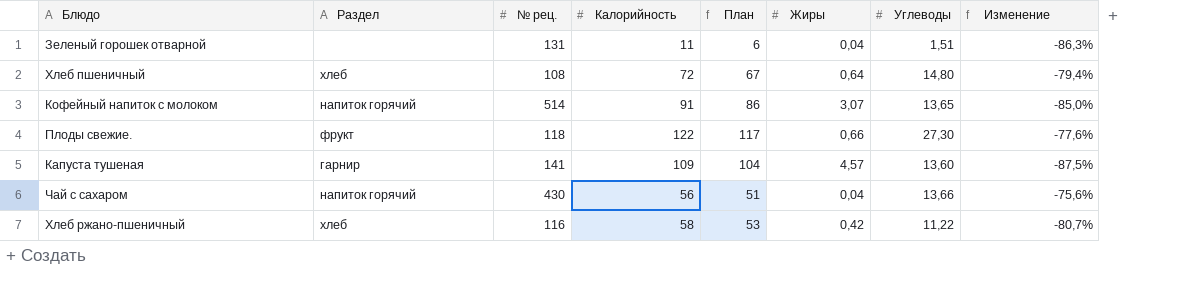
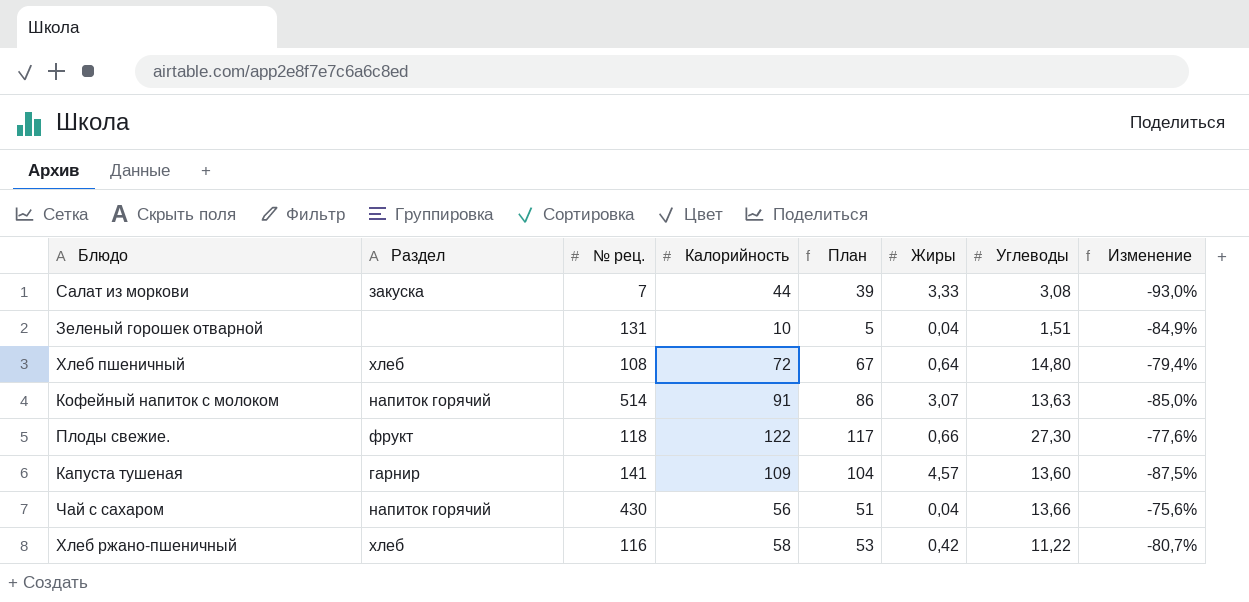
row Салат из моркови: none -> закуска | 7 | 44 | 39 | 3,33 | 3,08 | -93,0%
Зеленый горошек отварной | Калорийность: 11 -> 10
Зеленый горошек отварной | План: 6 -> 5
Зеленый горошек отварной | Изменение: -86,3% -> -84,9%
Кофейный напиток с молоком | Углеводы: 13,65 -> 13,63

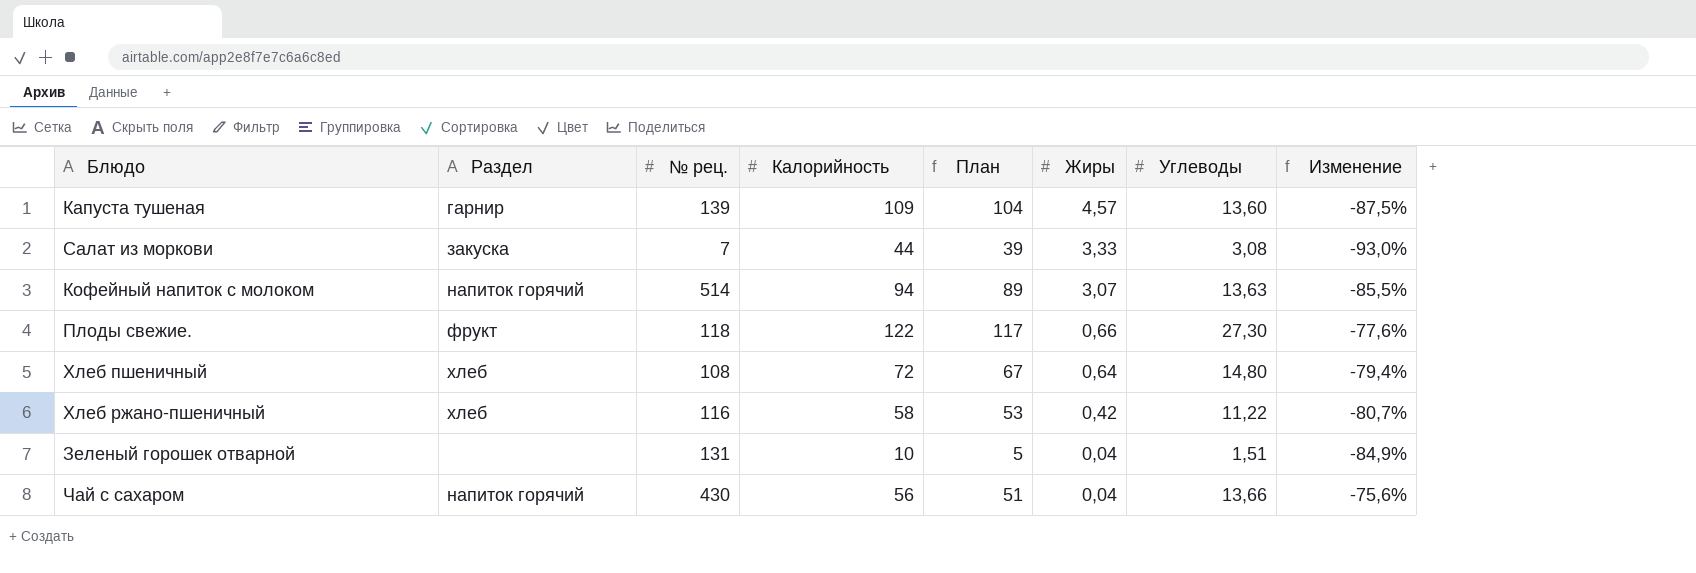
row order: none -> Жиры descending
Капуста тушеная | № рец.: 141 -> 139
Кофейный напиток с молоком | Калорийность: 91 -> 94
Кофейный напиток с молоком | План: 86 -> 89
Кофейный напиток с молоком | Изменение: -85,0% -> -85,5%

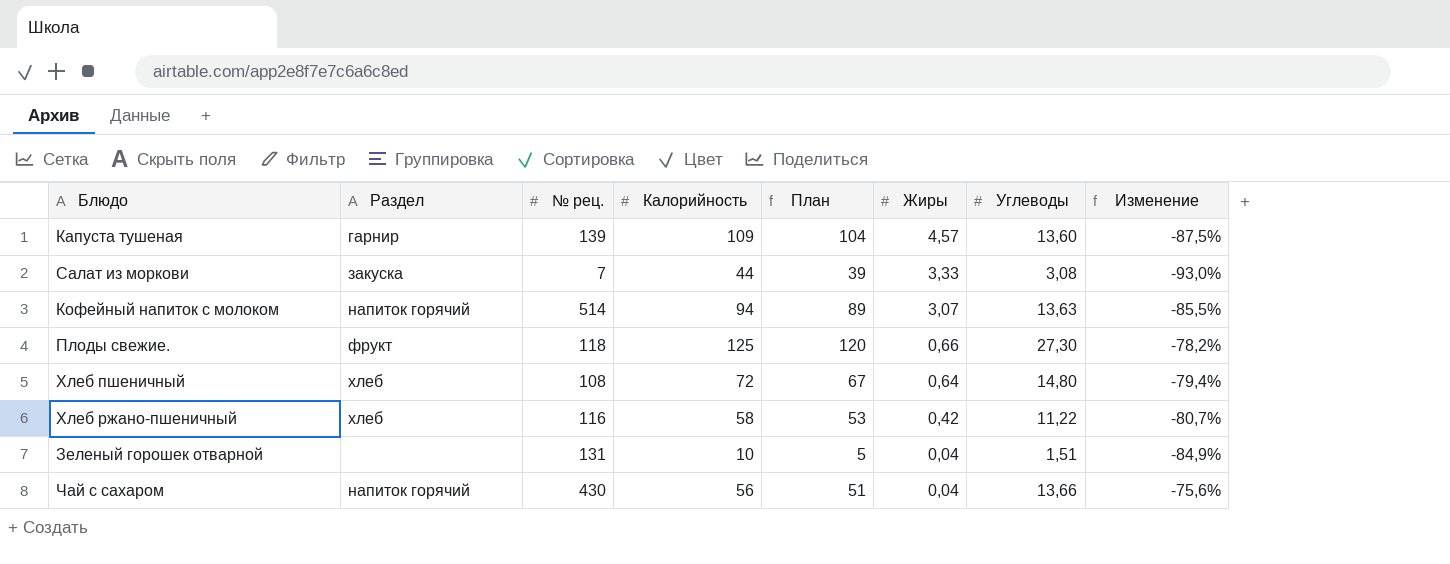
Плоды свежие. | Калорийность: 122 -> 125
Плоды свежие. | План: 117 -> 120
Плоды свежие. | Изменение: -77,6% -> -78,2%

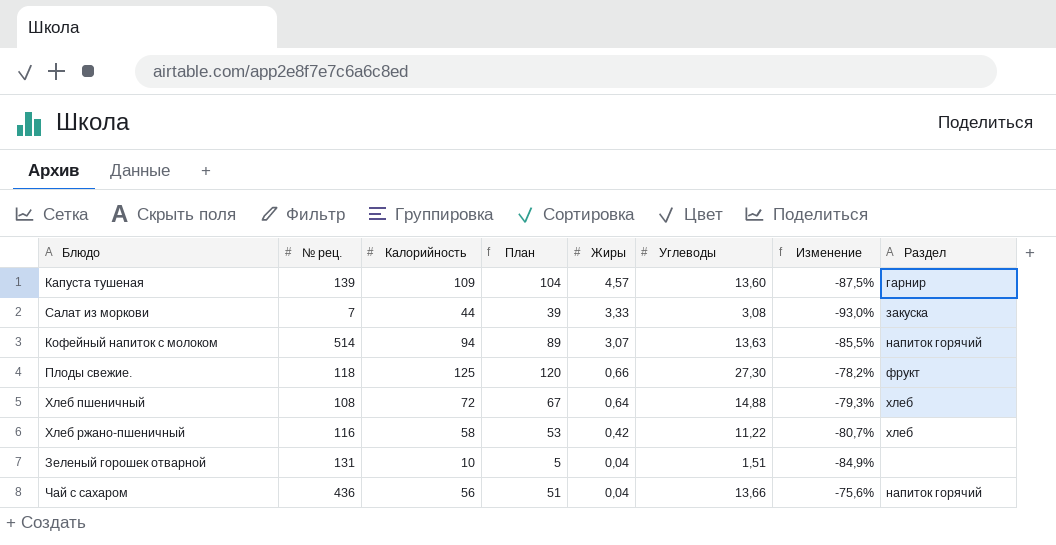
column Раздел | position: 2 -> 8
Хлеб пшеничный | Углеводы: 14,80 -> 14,88
Хлеб пшеничный | Изменение: -79,4% -> -79,3%
Чай с сахаром | № рец.: 430 -> 436

